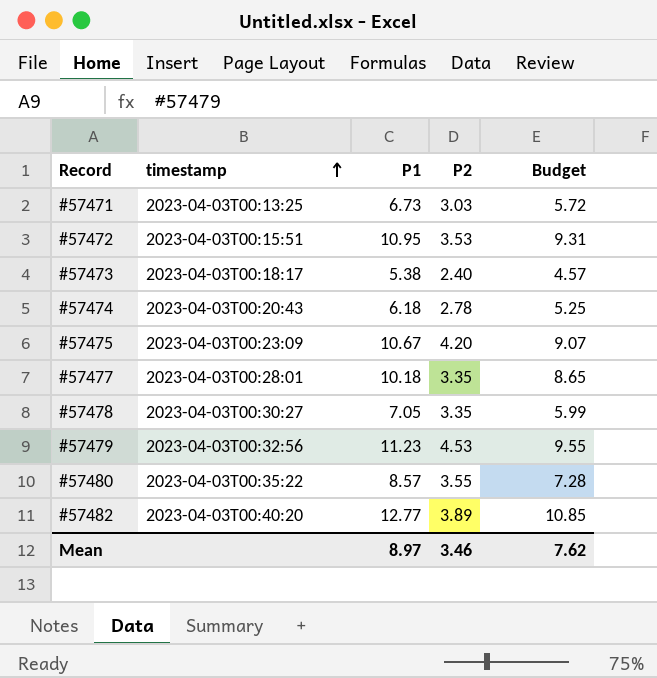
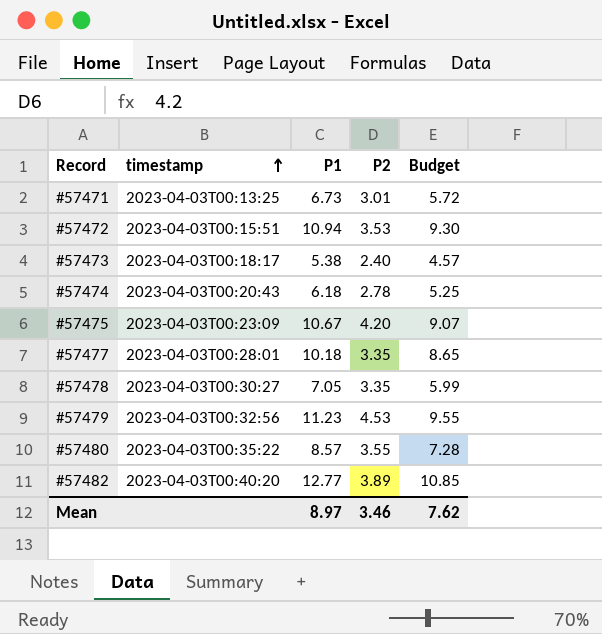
#57471 | P2: 3.03 -> 3.01
#57472 | P1: 10.95 -> 10.94
#57472 | Budget: 9.31 -> 9.30

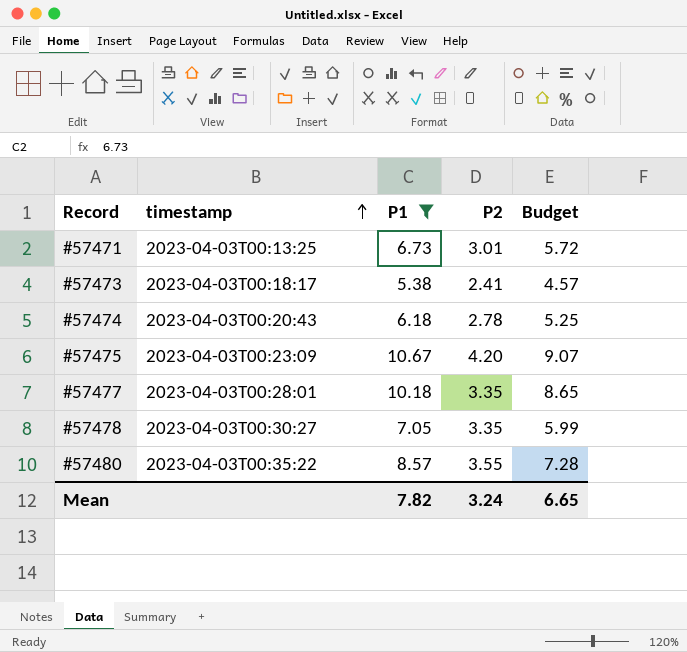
filter: none -> P1 <= 10.67
#57473 | P2: 2.40 -> 2.41
Mean | P1: 8.97 -> 7.82
Mean | P2: 3.46 -> 3.24
Mean | Budget: 7.62 -> 6.65

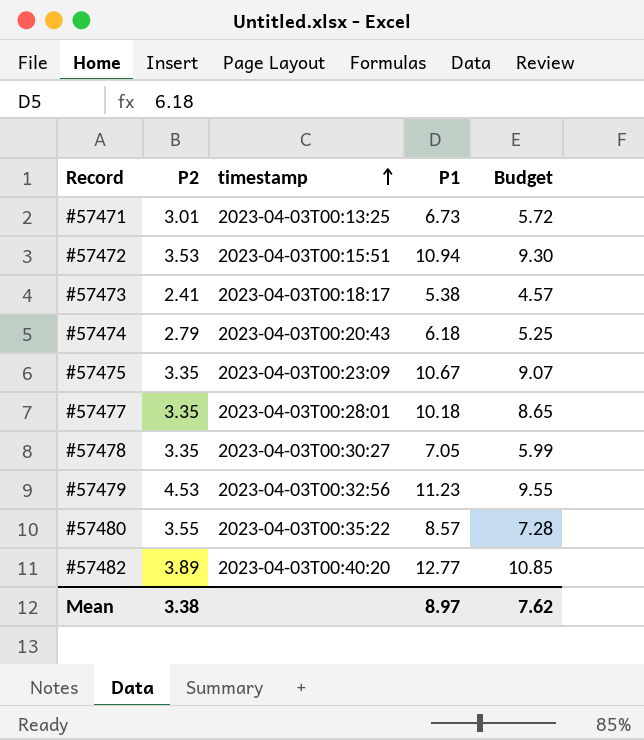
filter: P1 <= 10.67 -> none
column P2 | position: 4 -> 2
#57474 | P2: 2.78 -> 2.79
#57475 | P2: 4.20 -> 3.35
Mean | P2: 3.24 -> 3.38
Mean | P1: 7.82 -> 8.97
Mean | Budget: 6.65 -> 7.62

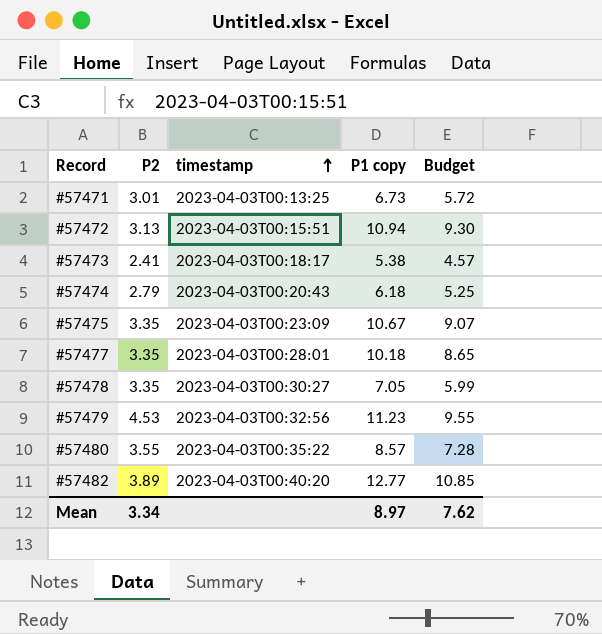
column name: P1 -> P1 copy
#57472 | P2: 3.53 -> 3.13
Mean | P2: 3.38 -> 3.34

